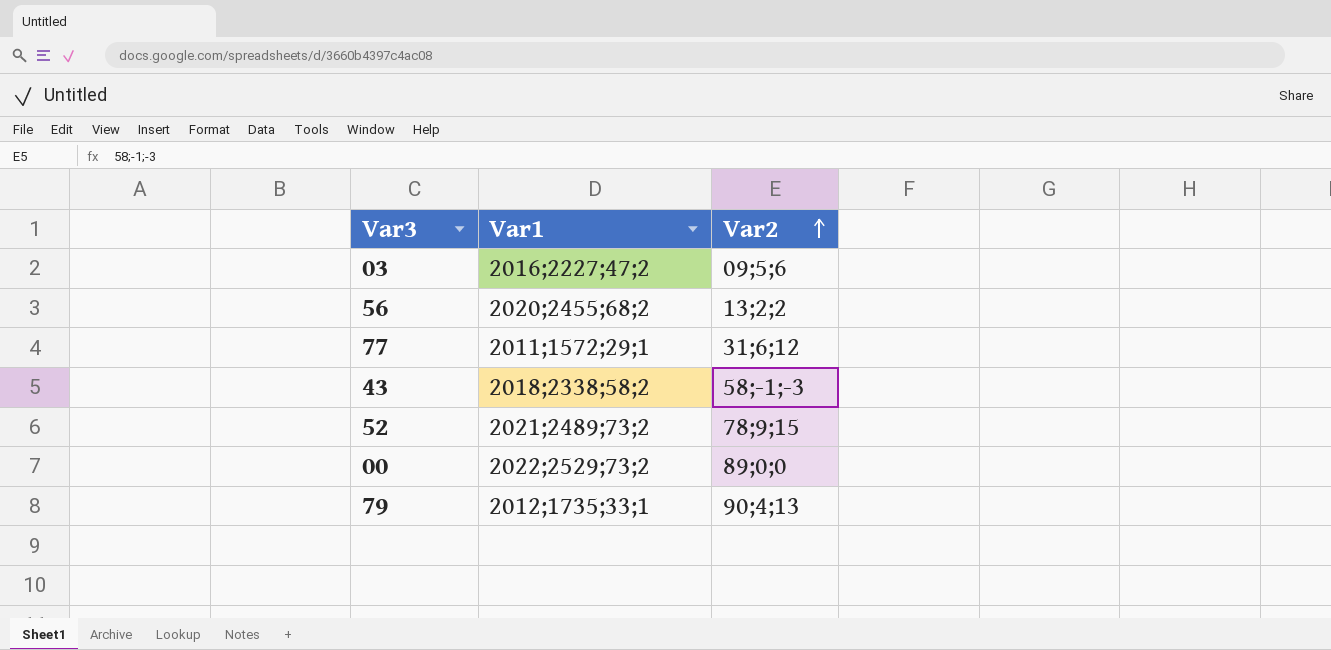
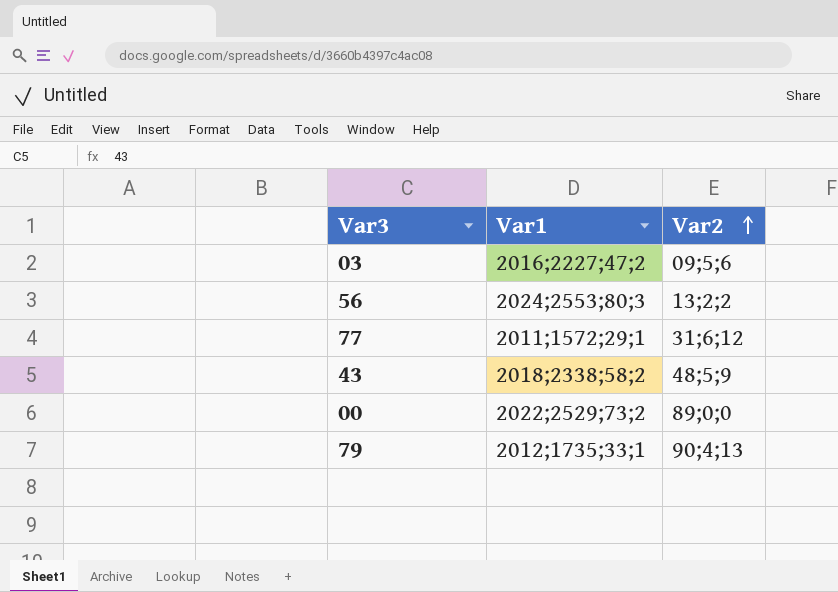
row 52: 2021;2489;73;2 | 78;9;15 -> none
56 | Var1: 2020;2455;68;2 -> 2024;2553;80;3
43 | Var2: 58;-1;-3 -> 48;5;9

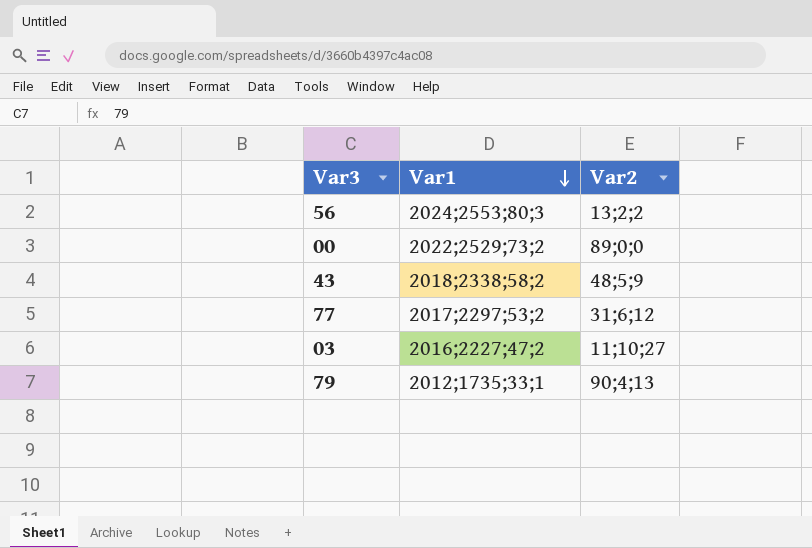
row order: Var2 ascending -> Var1 descending
77 | Var1: 2011;1572;29;1 -> 2017;2297;53;2
03 | Var2: 09;5;6 -> 11;10;27

